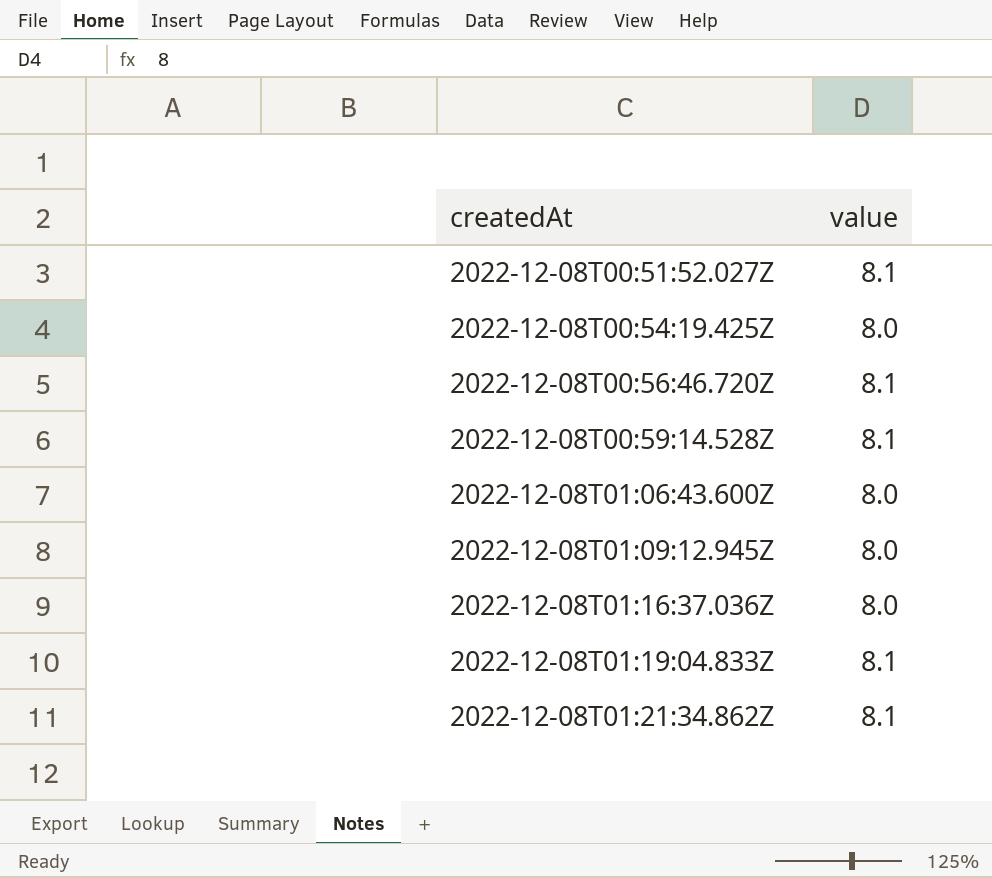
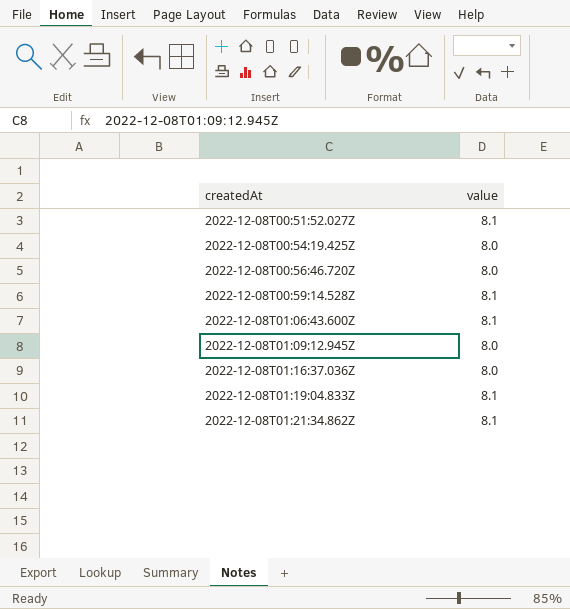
2022-12-08T00:56:46.720Z | value: 8.1 -> 8.0
2022-12-08T01:06:43.600Z | value: 8.0 -> 8.1

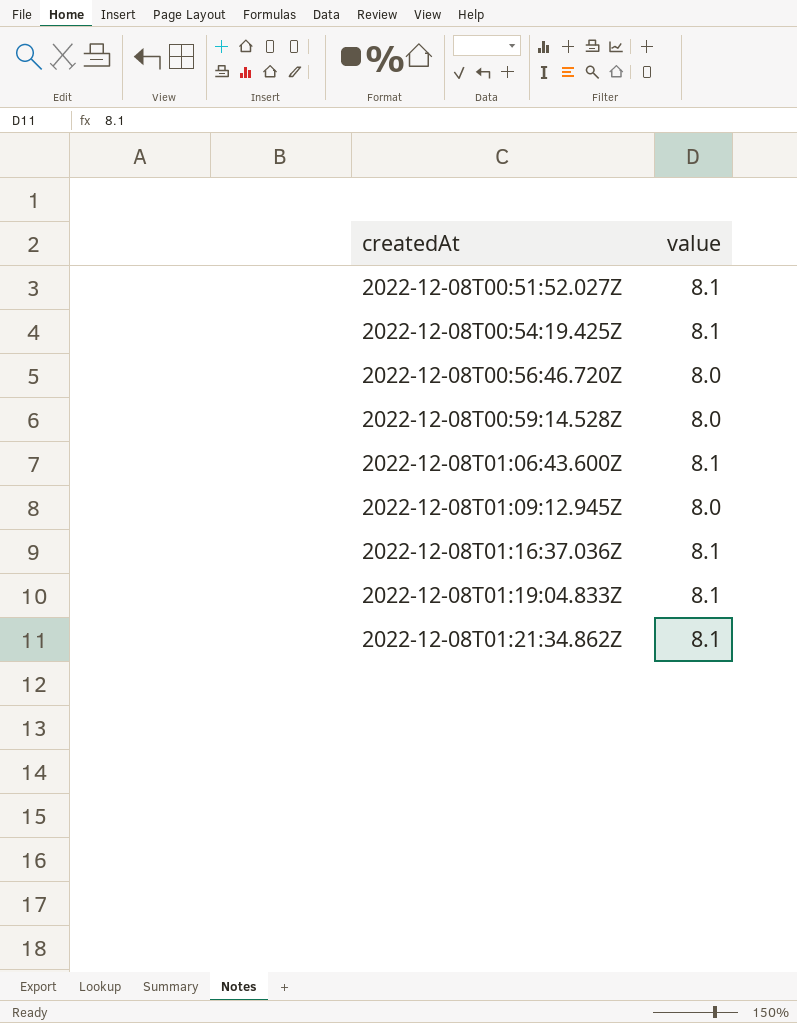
2022-12-08T00:54:19.425Z | value: 8.0 -> 8.1
2022-12-08T00:59:14.528Z | value: 8.1 -> 8.0
2022-12-08T01:16:37.036Z | value: 8.0 -> 8.1

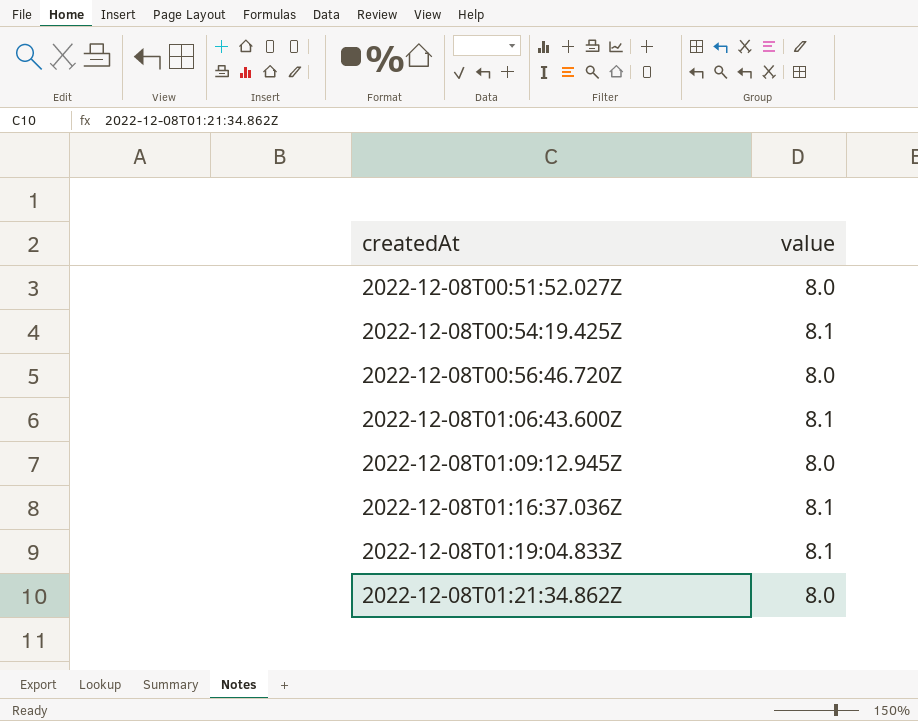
row 2022-12-08T00:59:14.528Z: 8.0 -> none
2022-12-08T00:51:52.027Z | value: 8.1 -> 8.0
2022-12-08T01:21:34.862Z | value: 8.1 -> 8.0

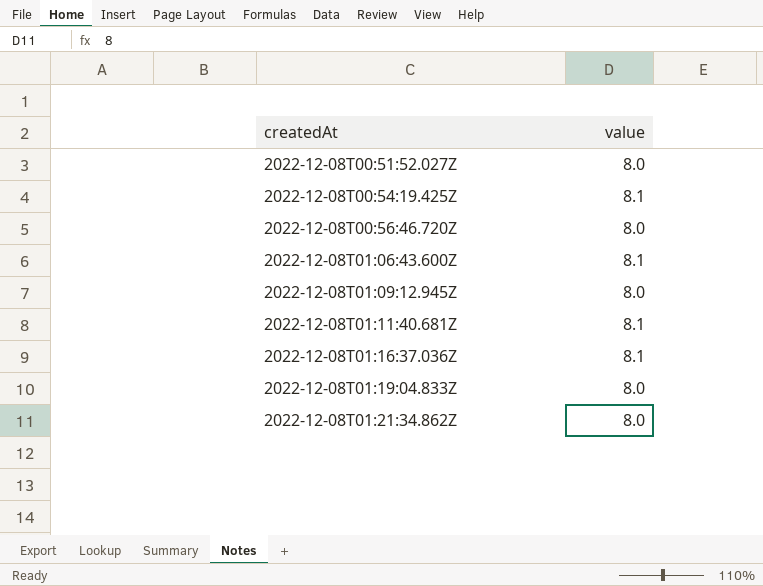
row 2022-12-08T01:11:40.681Z: none -> 8.1
2022-12-08T01:19:04.833Z | value: 8.1 -> 8.0

